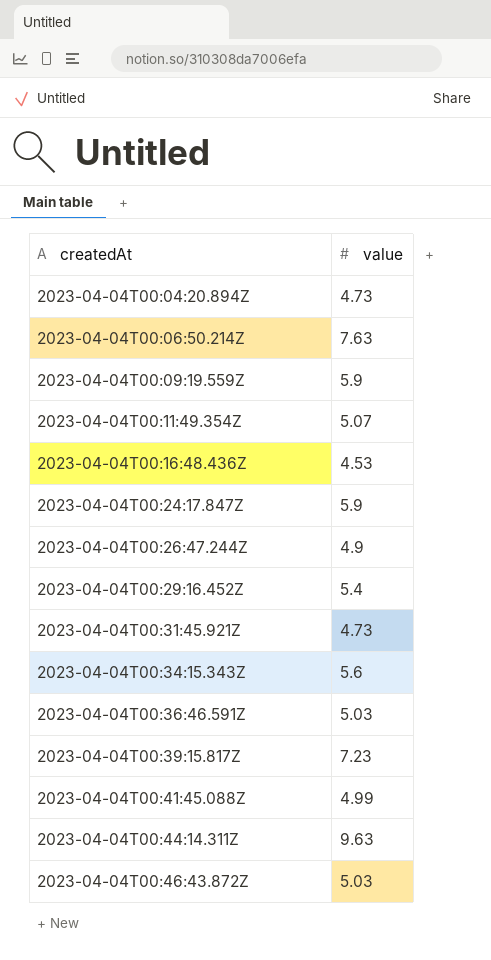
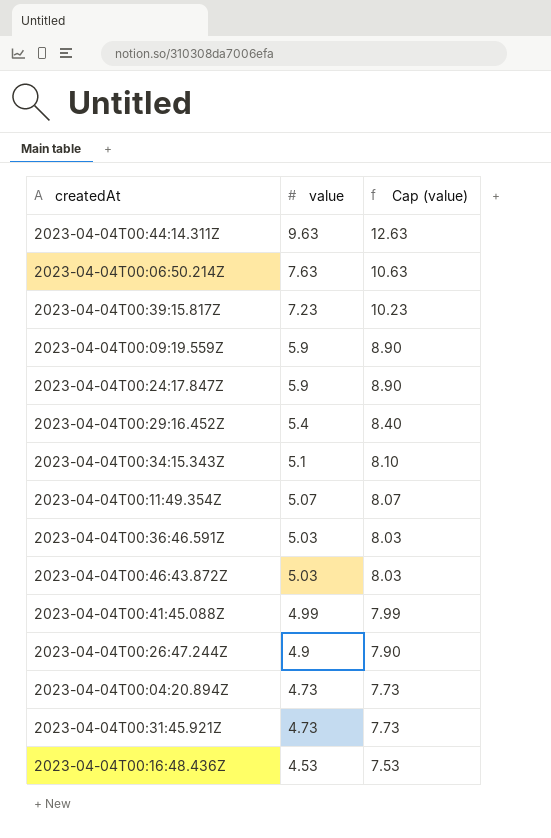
row order: createdAt ascending -> value descending
column Cap (value) | formula: none -> [value] + 3
2023-04-04T00:34:15.343Z | value: 5.6 -> 5.1

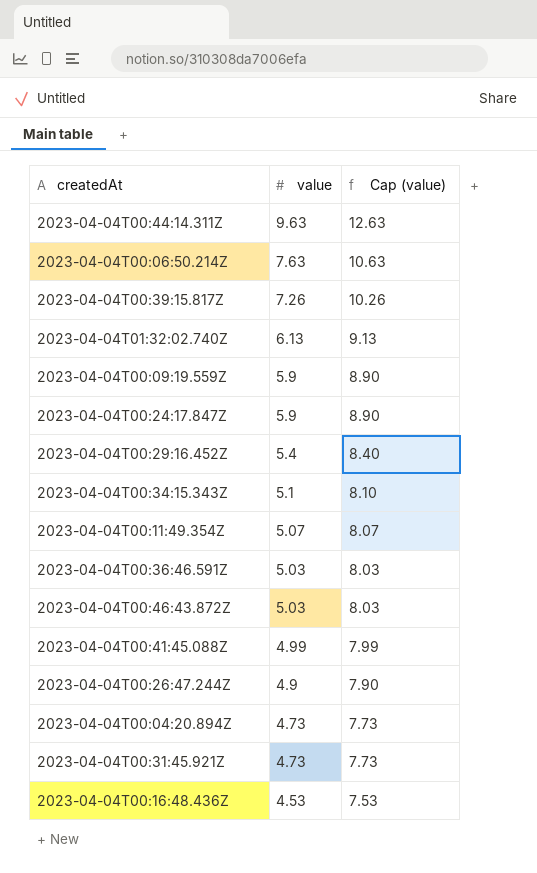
2023-04-04T00:39:15.817Z | value: 7.23 -> 7.26
2023-04-04T00:39:15.817Z | Cap (value): 10.23 -> 10.26
row 2023-04-04T01:32:02.740Z: none -> 6.13 | 9.13

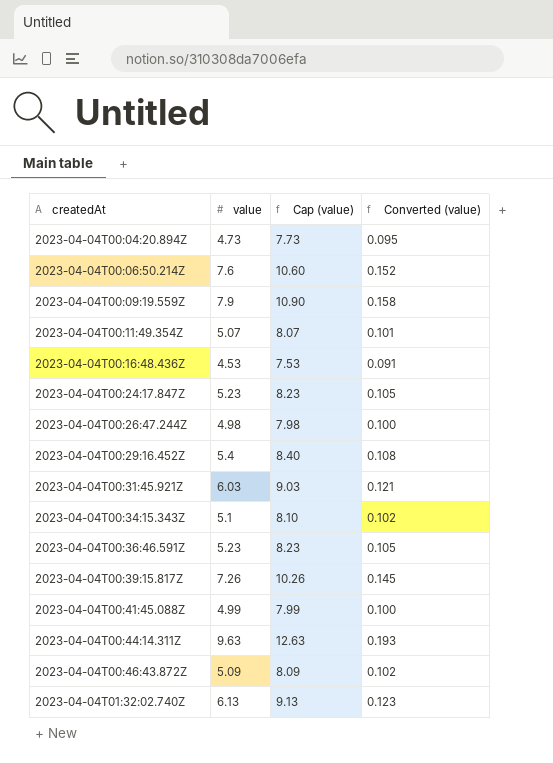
row order: value descending -> createdAt ascending
column Converted (value) | formula: none -> [value] * 0.02
2023-04-04T00:06:50.214Z | value: 7.63 -> 7.6
2023-04-04T00:06:50.214Z | Cap (value): 10.63 -> 10.60
2023-04-04T00:09:19.559Z | value: 5.9 -> 7.9
2023-04-04T00:09:19.559Z | Cap (value): 8.90 -> 10.90
2023-04-04T00:24:17.847Z | value: 5.9 -> 5.23
2023-04-04T00:24:17.847Z | Cap (value): 8.90 -> 8.23
2023-04-04T00:26:47.244Z | value: 4.9 -> 4.98
2023-04-04T00:26:47.244Z | Cap (value): 7.90 -> 7.98
2023-04-04T00:31:45.921Z | value: 4.73 -> 6.03
2023-04-04T00:31:45.921Z | Cap (value): 7.73 -> 9.03
2023-04-04T00:36:46.591Z | value: 5.03 -> 5.23
2023-04-04T00:36:46.591Z | Cap (value): 8.03 -> 8.23
2023-04-04T00:46:43.872Z | value: 5.03 -> 5.09
2023-04-04T00:46:43.872Z | Cap (value): 8.03 -> 8.09

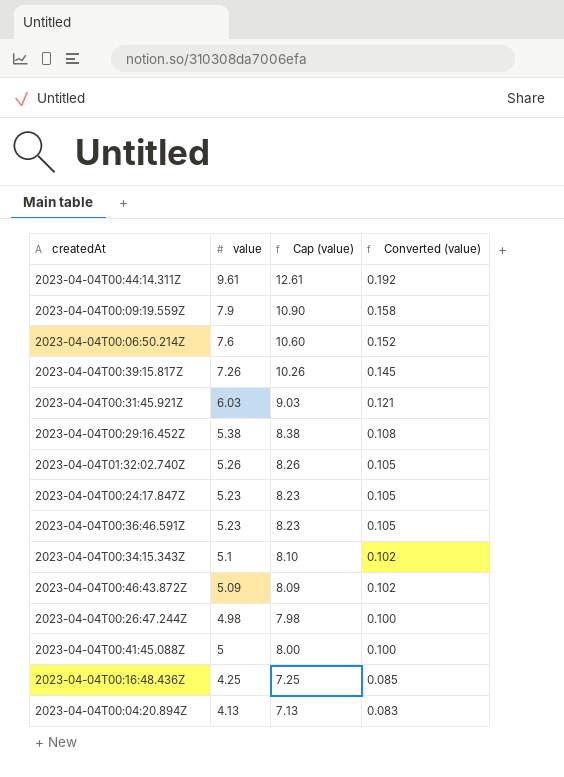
row order: createdAt ascending -> Converted (value) descending
row 2023-04-04T00:11:49.354Z: 5.07 | 8.07 | 0.101 -> none
2023-04-04T00:44:14.311Z | value: 9.63 -> 9.61
2023-04-04T00:44:14.311Z | Cap (value): 12.63 -> 12.61
2023-04-04T00:44:14.311Z | Converted (value): 0.193 -> 0.192
2023-04-04T00:29:16.452Z | value: 5.4 -> 5.38
2023-04-04T00:29:16.452Z | Cap (value): 8.40 -> 8.38
2023-04-04T01:32:02.740Z | value: 6.13 -> 5.26
2023-04-04T01:32:02.740Z | Cap (value): 9.13 -> 8.26
2023-04-04T01:32:02.740Z | Converted (value): 0.123 -> 0.105
2023-04-04T00:41:45.088Z | value: 4.99 -> 5
2023-04-04T00:41:45.088Z | Cap (value): 7.99 -> 8.00
2023-04-04T00:16:48.436Z | value: 4.53 -> 4.25
2023-04-04T00:16:48.436Z | Cap (value): 7.53 -> 7.25
2023-04-04T00:16:48.436Z | Converted (value): 0.091 -> 0.085
2023-04-04T00:04:20.894Z | value: 4.73 -> 4.13
2023-04-04T00:04:20.894Z | Cap (value): 7.73 -> 7.13
2023-04-04T00:04:20.894Z | Converted (value): 0.095 -> 0.083

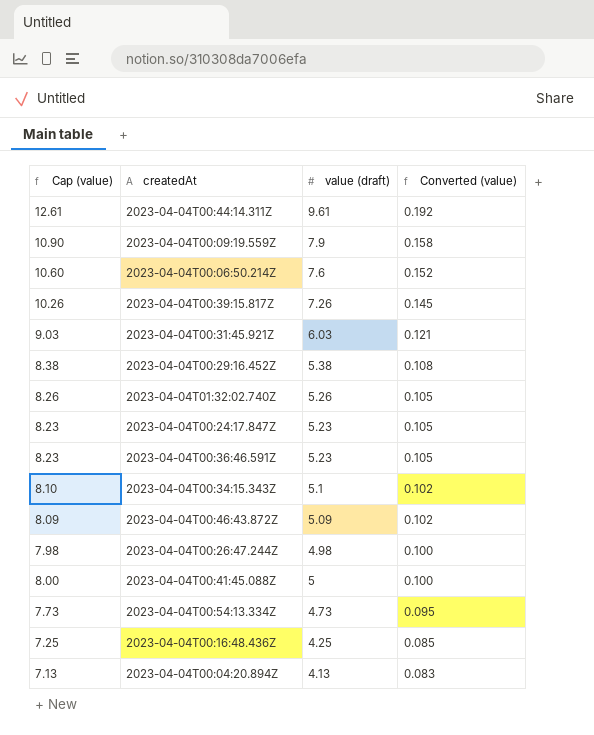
column Cap (value) | position: 3 -> 1
column name: value -> value (draft)
row 2023-04-04T00:54:13.334Z: none -> 7.73 | 4.73 | 0.095

